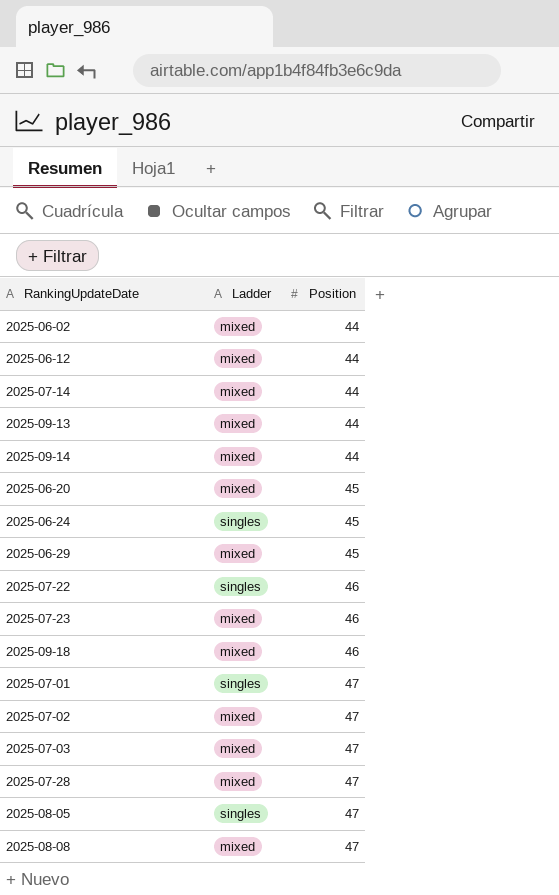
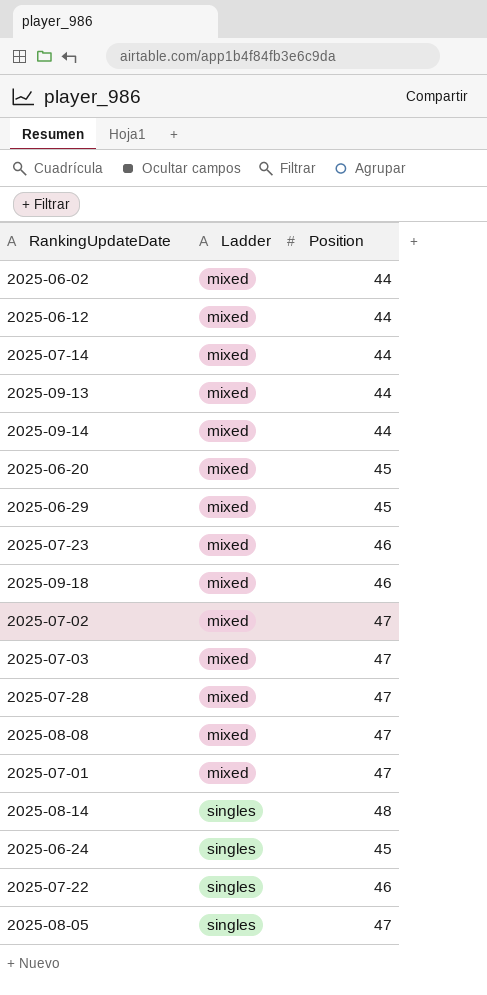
row order: Position ascending -> Ladder ascending
2025-07-01 | Ladder: singles -> mixed
row 2025-08-14: none -> singles | 48

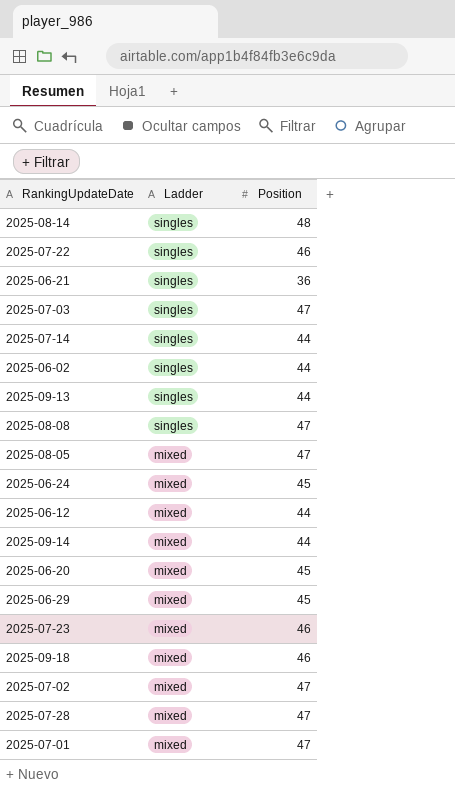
row order: Ladder ascending -> Ladder descending
row 2025-06-21: none -> singles | 36
2025-07-03 | Ladder: mixed -> singles
2025-07-14 | Ladder: mixed -> singles
2025-06-02 | Ladder: mixed -> singles
2025-09-13 | Ladder: mixed -> singles
2025-08-08 | Ladder: mixed -> singles
2025-08-05 | Ladder: singles -> mixed
2025-06-24 | Ladder: singles -> mixed

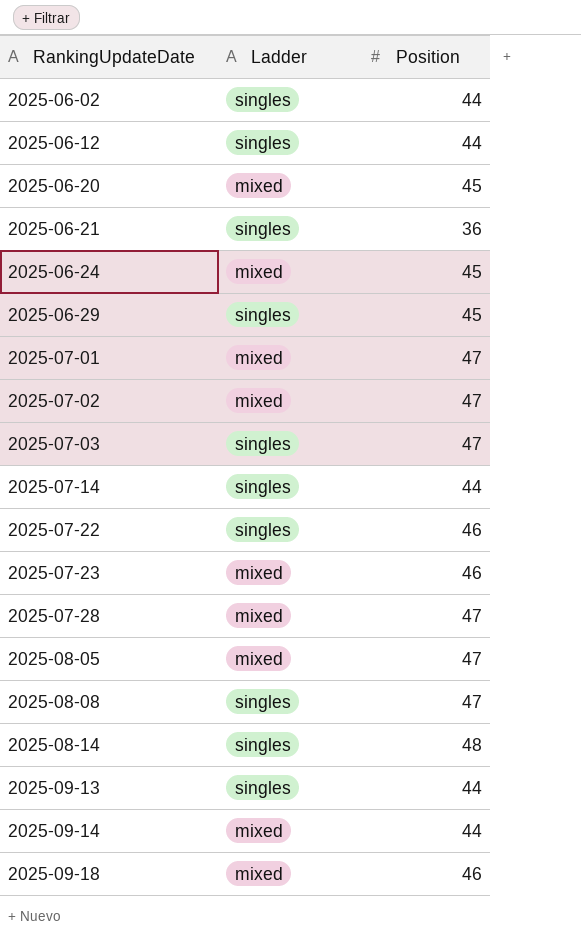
row order: Ladder descending -> RankingUpdateDate ascending
2025-06-12 | Ladder: mixed -> singles
2025-06-29 | Ladder: mixed -> singles

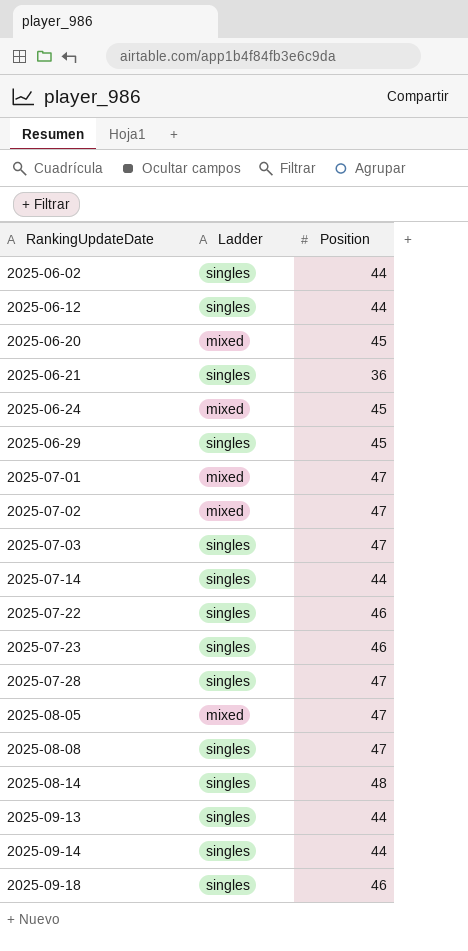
2025-07-23 | Ladder: mixed -> singles
2025-07-28 | Ladder: mixed -> singles
2025-09-14 | Ladder: mixed -> singles
2025-09-18 | Ladder: mixed -> singles

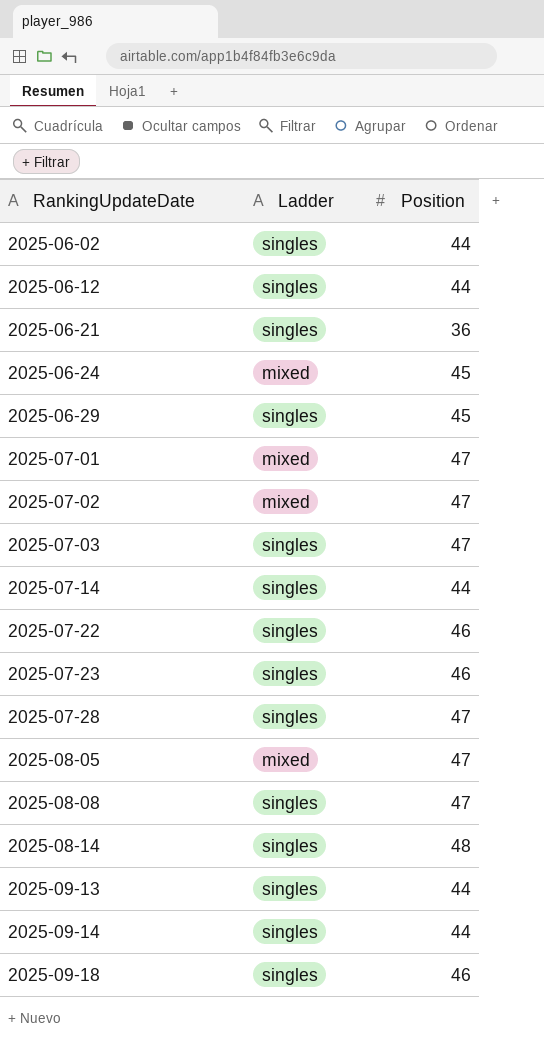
row 2025-06-20: mixed | 45 -> none

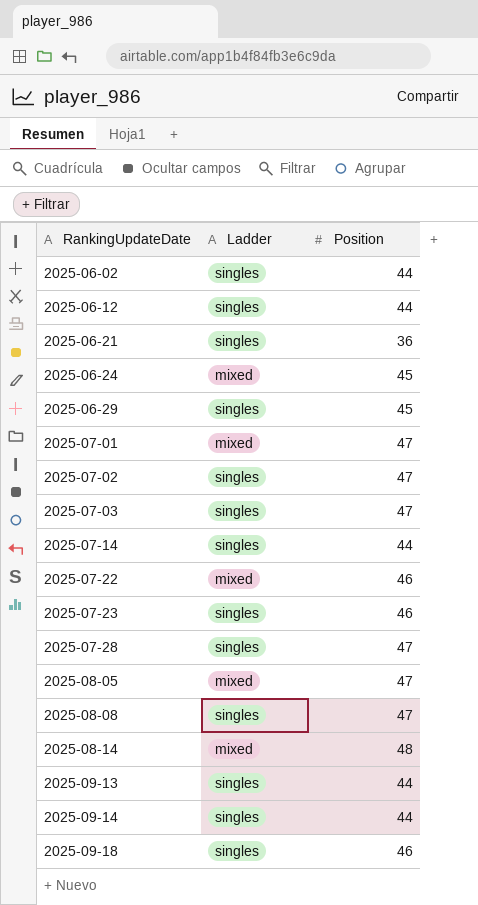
2025-07-02 | Ladder: mixed -> singles
2025-07-22 | Ladder: singles -> mixed
2025-08-14 | Ladder: singles -> mixed

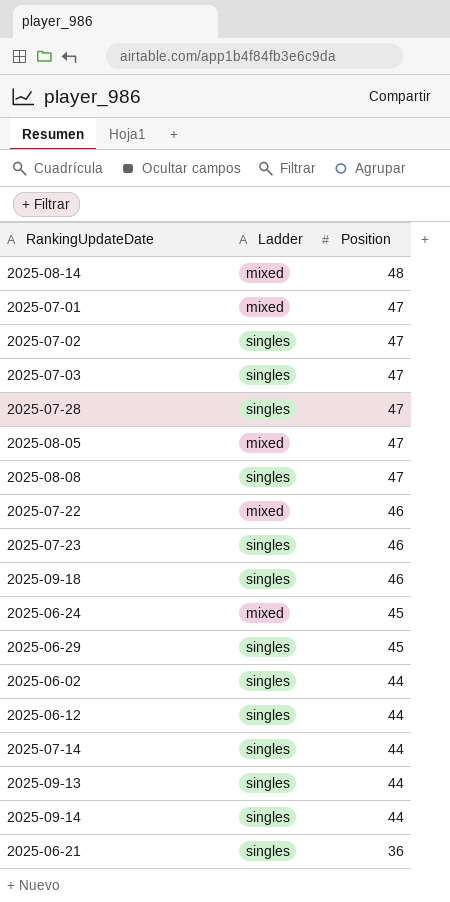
row order: RankingUpdateDate ascending -> Position descending

